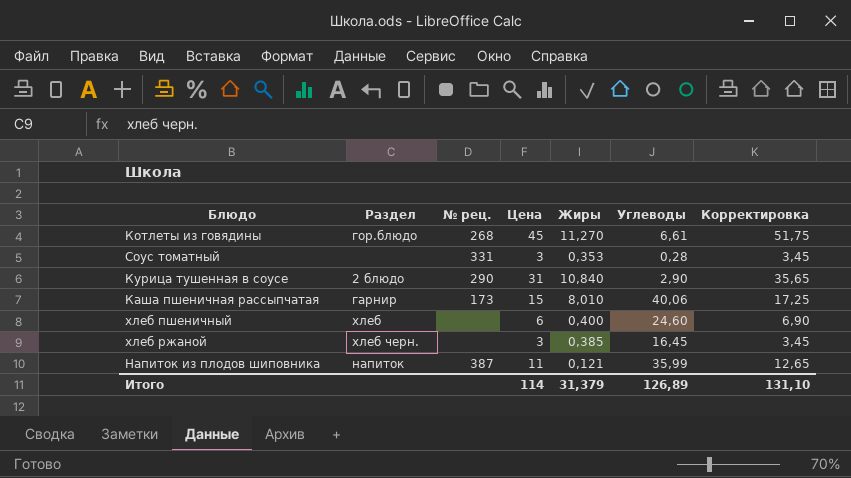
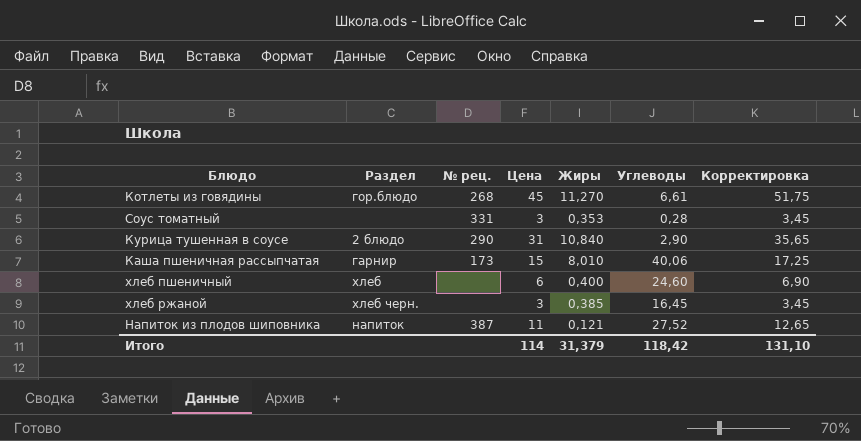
Напиток из плодов шиповника | Углеводы: 35,99 -> 27,52
Итого | Углеводы: 126,89 -> 118,42

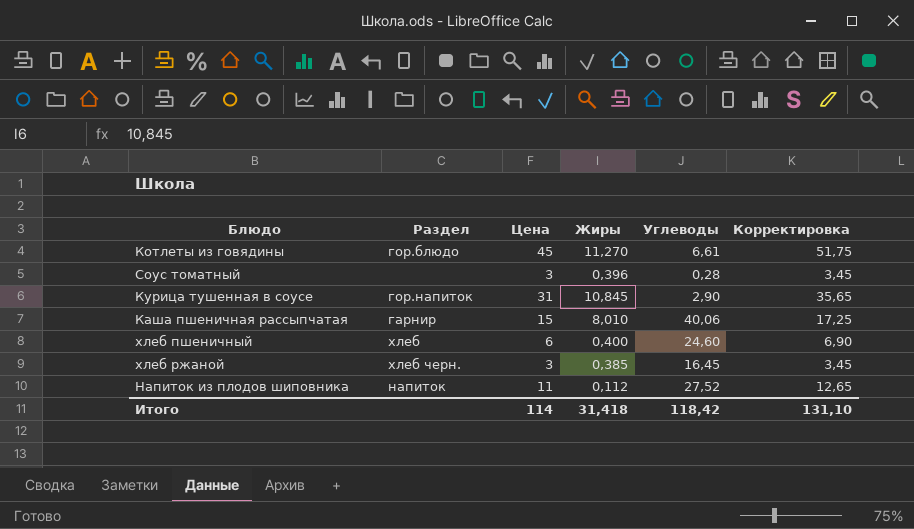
column № рец. | position: 3 -> none
Соус томатный | Жиры: 0,353 -> 0,396
Курица тушенная в соусе | Раздел: 2 блюдо -> гор.напиток
Курица тушенная в соусе | Жиры: 10,840 -> 10,845
Напиток из плодов шиповника | Жиры: 0,121 -> 0,112
Итого | Жиры: 31,379 -> 31,418

